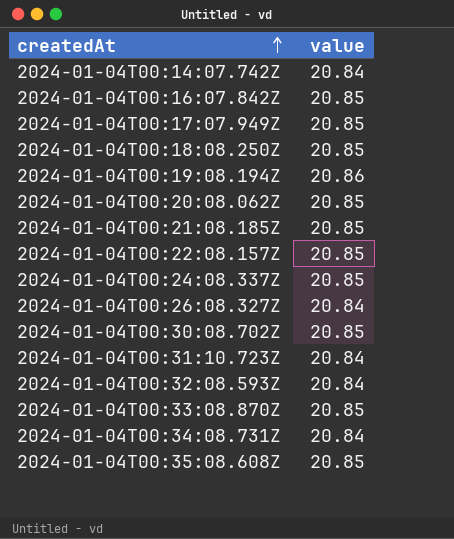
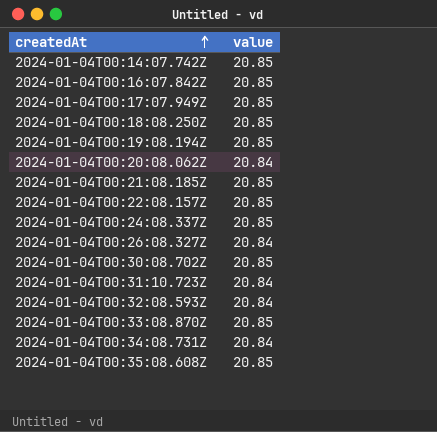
2024-01-04T00:14:07.742Z | value: 20.84 -> 20.85
2024-01-04T00:19:08.194Z | value: 20.86 -> 20.85
2024-01-04T00:20:08.062Z | value: 20.85 -> 20.84

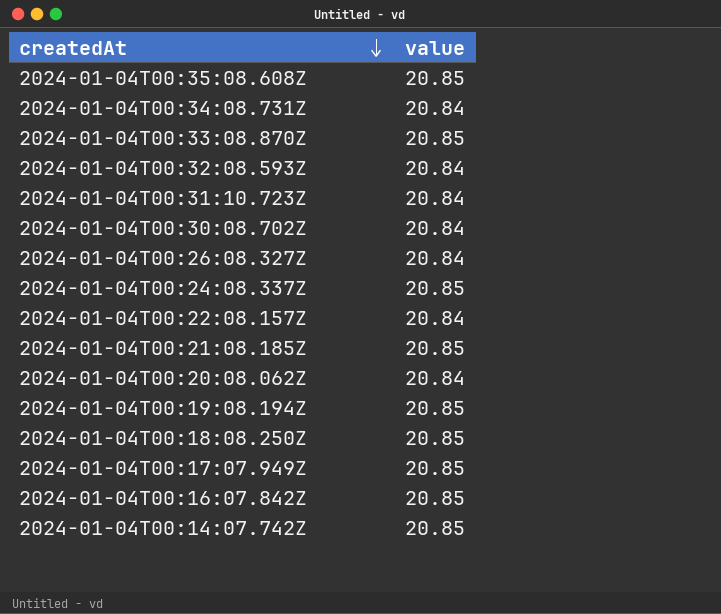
row order: createdAt ascending -> createdAt descending
2024-01-04T00:30:08.702Z | value: 20.85 -> 20.84
2024-01-04T00:22:08.157Z | value: 20.85 -> 20.84

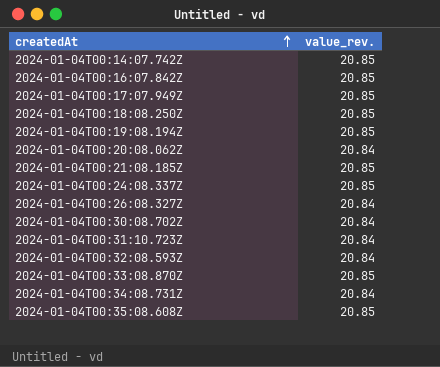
row order: createdAt descending -> createdAt ascending
column name: value -> value_rev.
row 2024-01-04T00:22:08.157Z: 20.84 -> none

